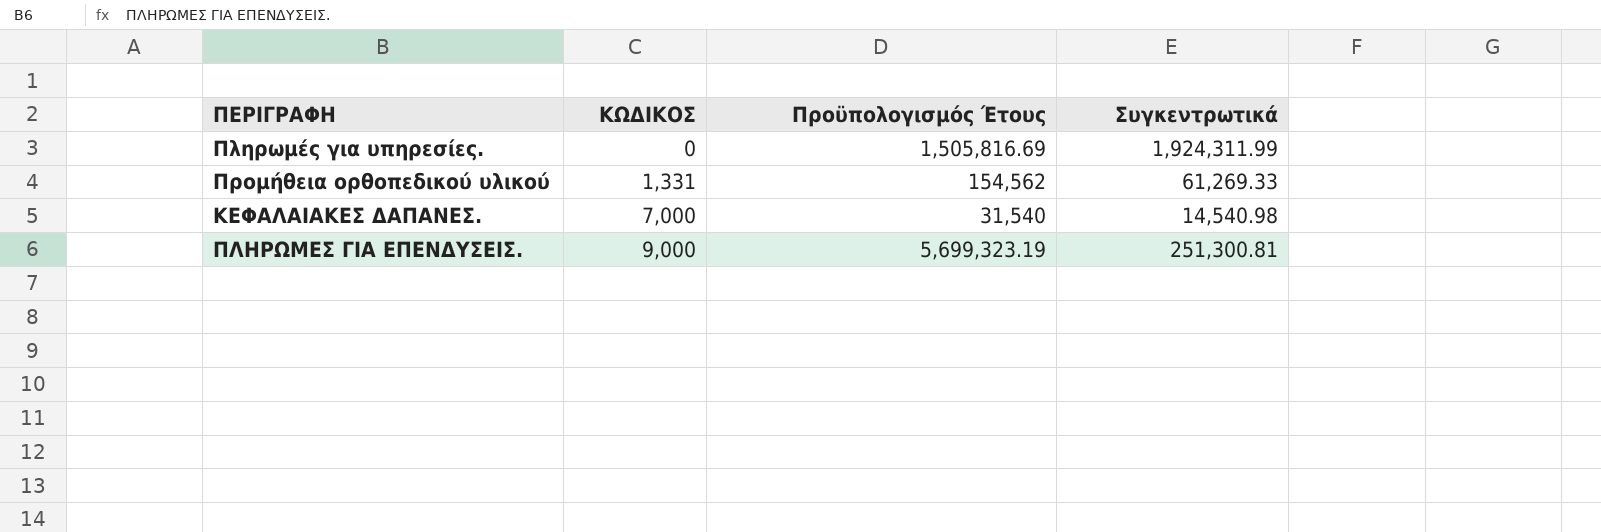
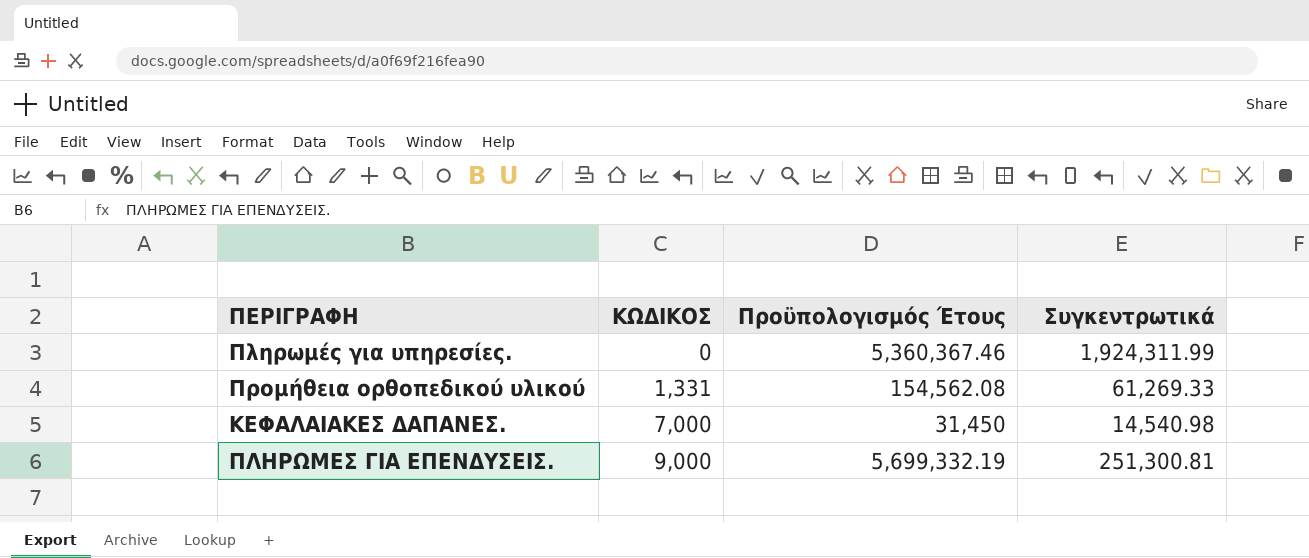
Πληρωμές για υπηρεσίες. | Προϋπολογισμός Έτους: 1,505,816.69 -> 5,360,367.46
Προμήθεια ορθοπεδικού υλικού | Προϋπολογισμός Έτους: 154,562 -> 154,562.08
ΚΕΦΑΛΑΙΑΚΕΣ ΔΑΠΑΝΕΣ. | Προϋπολογισμός Έτους: 31,540 -> 31,450
ΠΛΗΡΩΜΕΣ ΓΙΑ ΕΠΕΝΔΥΣΕΙΣ. | Προϋπολογισμός Έτους: 5,699,323.19 -> 5,699,332.19

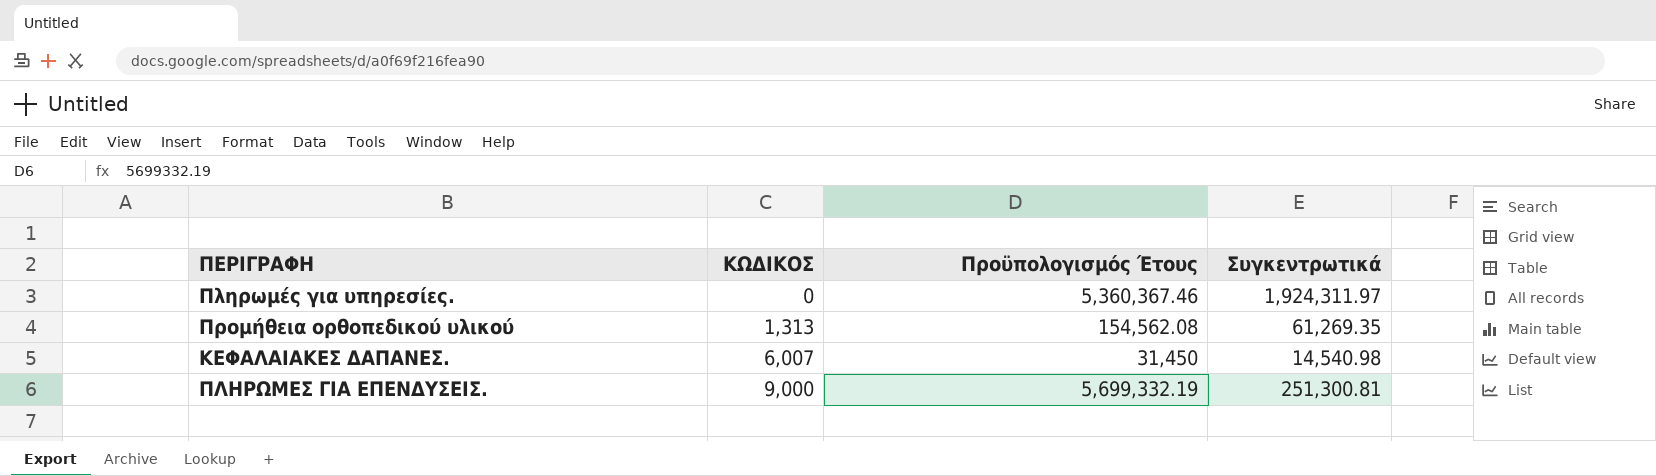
Πληρωμές για υπηρεσίες. | Συγκεντρωτικά: 1,924,311.99 -> 1,924,311.97
Προμήθεια ορθοπεδικού υλικού | ΚΩΔΙΚΟΣ: 1,331 -> 1,313
Προμήθεια ορθοπεδικού υλικού | Συγκεντρωτικά: 61,269.33 -> 61,269.35
ΚΕΦΑΛΑΙΑΚΕΣ ΔΑΠΑΝΕΣ. | ΚΩΔΙΚΟΣ: 7,000 -> 6,007

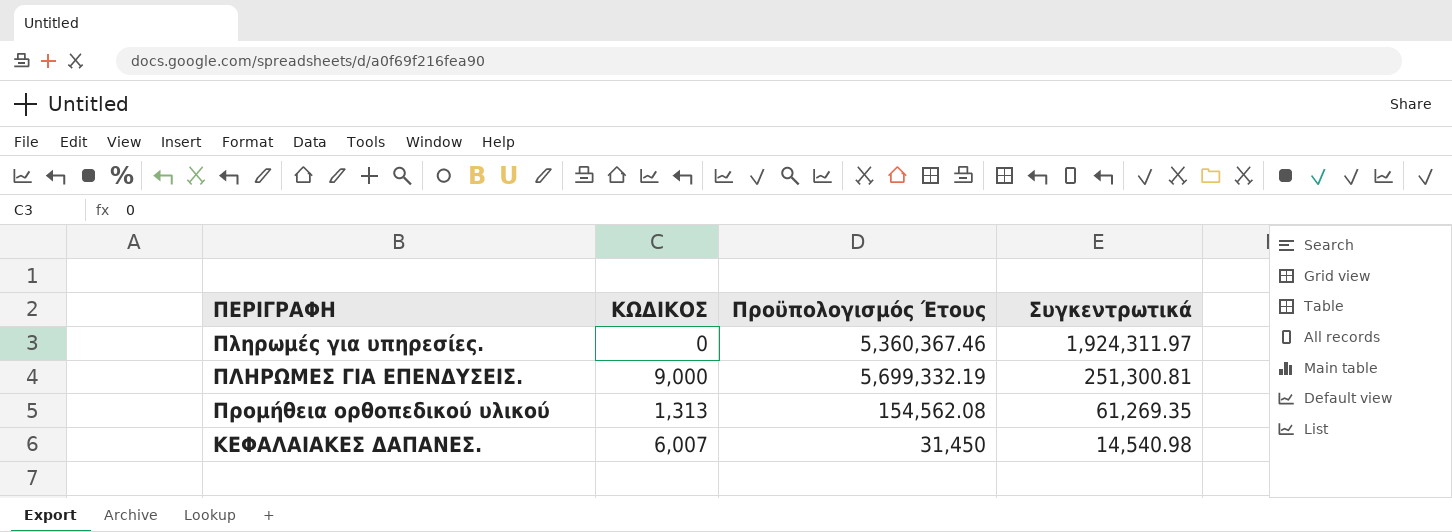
row order: ΚΩΔΙΚΟΣ ascending -> Συγκεντρωτικά descending

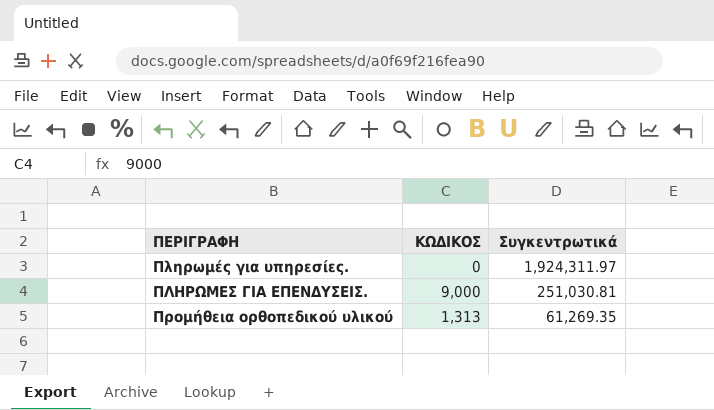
column Προϋπολογισμός Έτους | position: 3 -> none
row ΚΕΦΑΛΑΙΑΚΕΣ ΔΑΠΑΝΕΣ.: 6,007 | 31,450 | 14,540.98 -> none
ΠΛΗΡΩΜΕΣ ΓΙΑ ΕΠΕΝΔΥΣΕΙΣ. | Συγκεντρωτικά: 251,300.81 -> 251,030.81

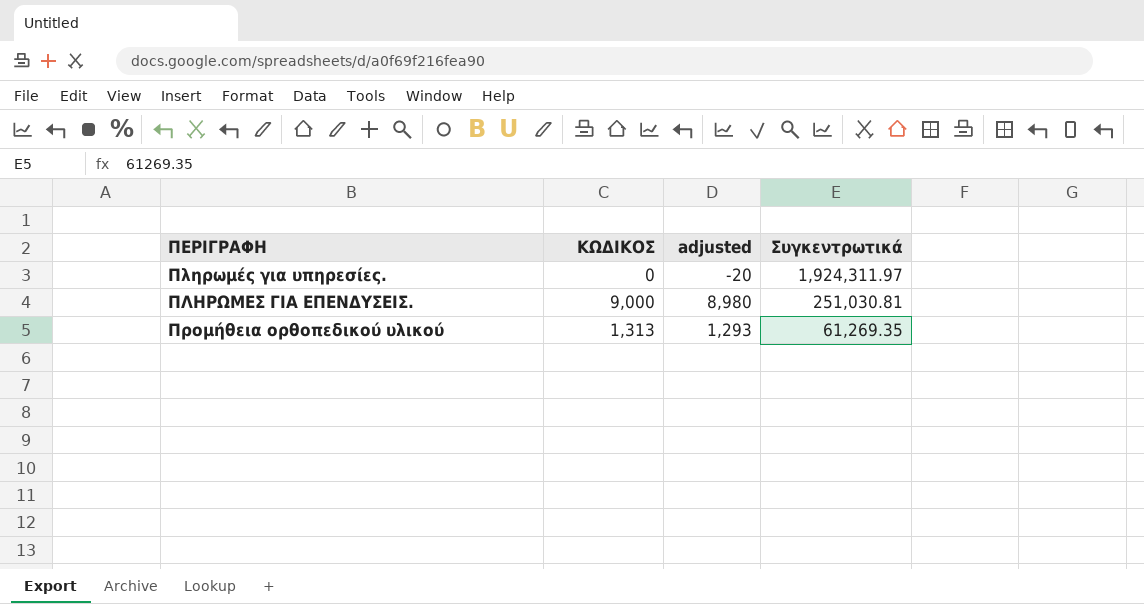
column adjusted | formula: none -> [ΚΩΔΙΚΟΣ] - 20

